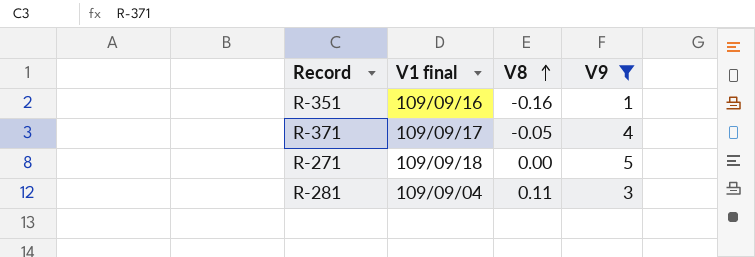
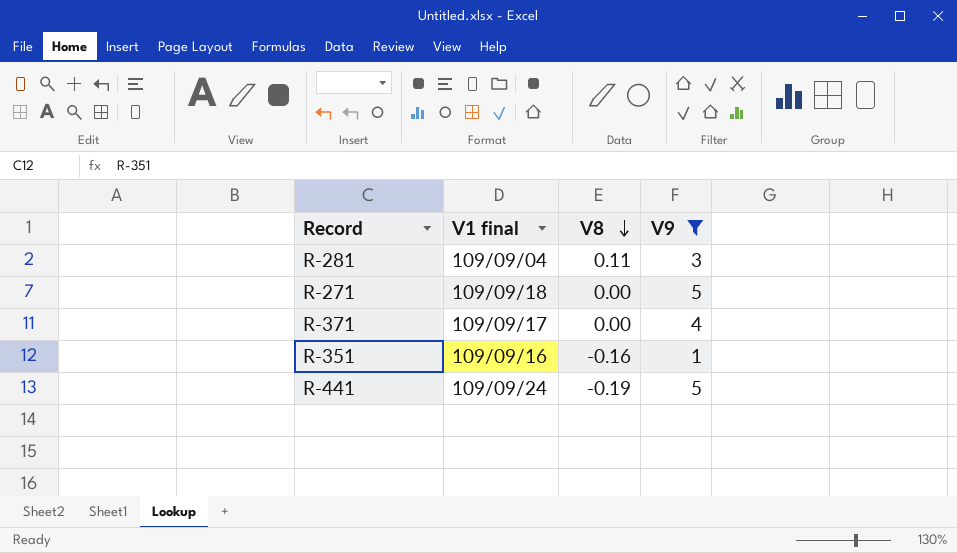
row order: V8 ascending -> V8 descending
R-371 | V8: -0.05 -> 0.00
row R-441: none -> 109/09/24 | -0.19 | 5

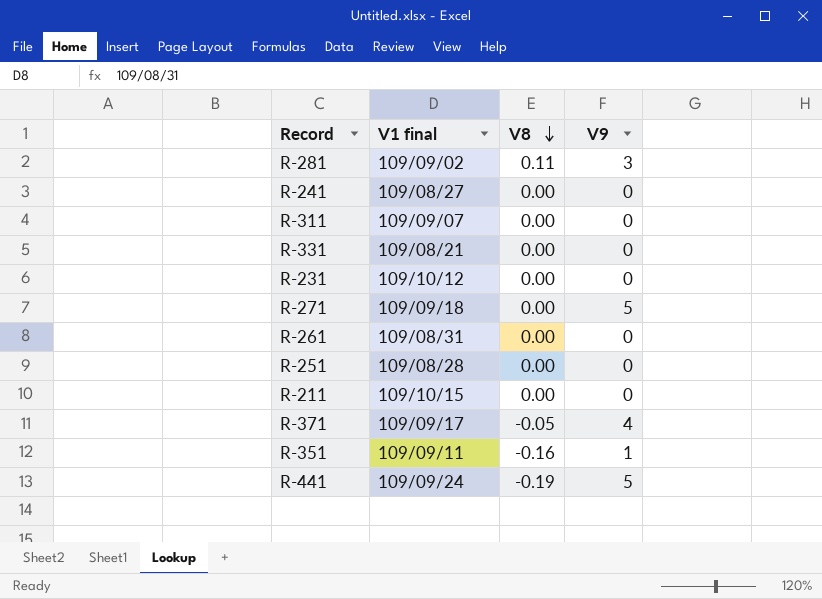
filter: V9 != 0 -> none
R-281 | V1 final: 109/09/04 -> 109/09/02
R-371 | V8: 0.00 -> -0.05
R-351 | V1 final: 109/09/16 -> 109/09/11

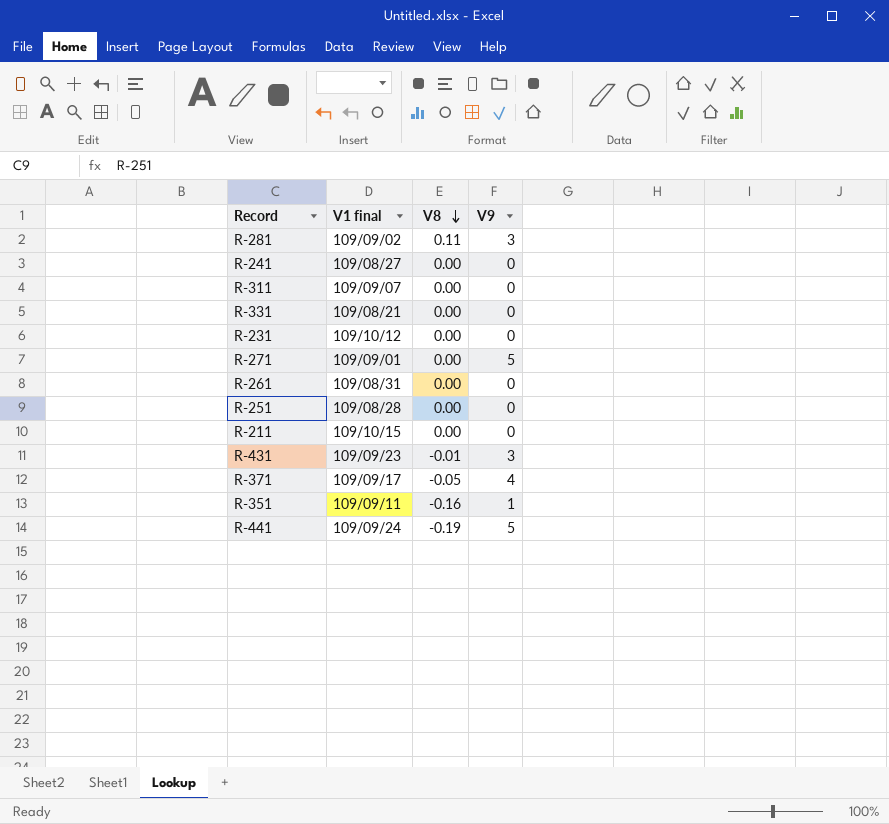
R-271 | V1 final: 109/09/18 -> 109/09/01
row R-431: none -> 109/09/23 | -0.01 | 3

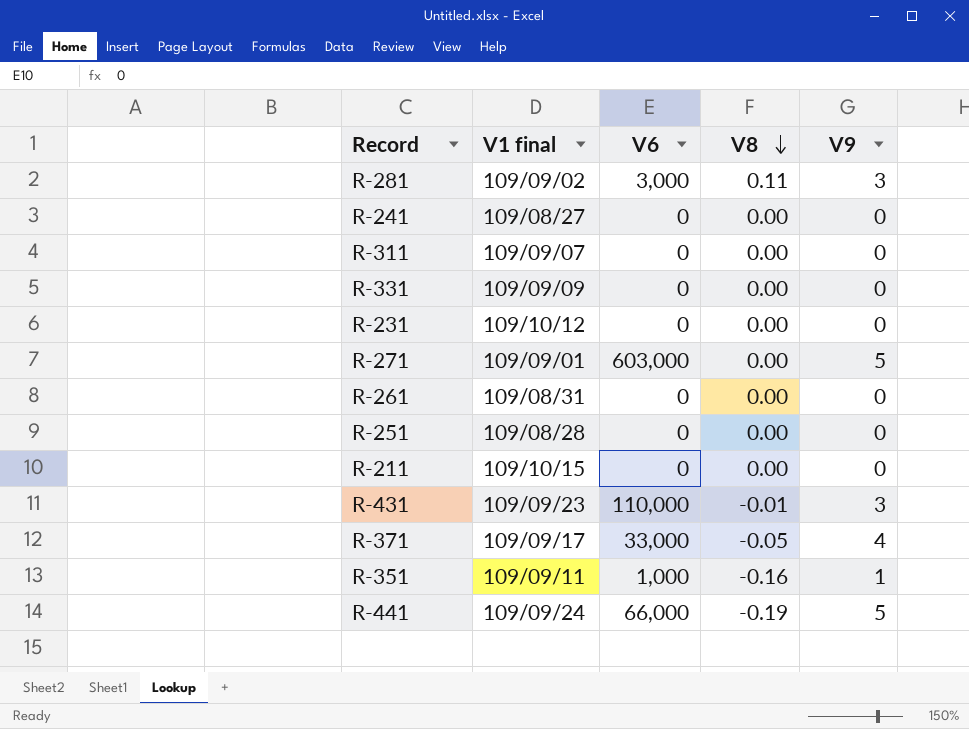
column V6 | position: none -> 3
R-331 | V1 final: 109/08/21 -> 109/09/09

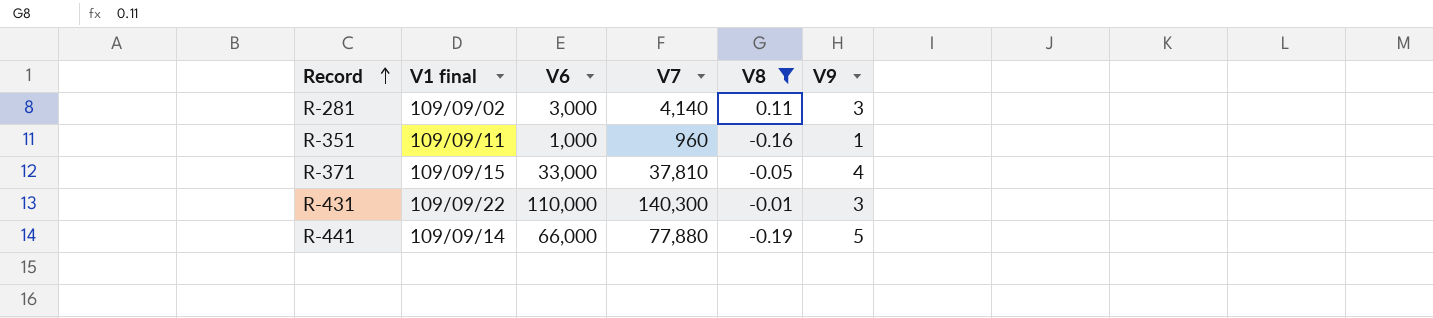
filter: none -> V8 != 0.00
row order: V8 descending -> Record ascending
column V7 | position: none -> 4
R-371 | V1 final: 109/09/17 -> 109/09/15
R-431 | V1 final: 109/09/23 -> 109/09/22
R-441 | V1 final: 109/09/24 -> 109/09/14

